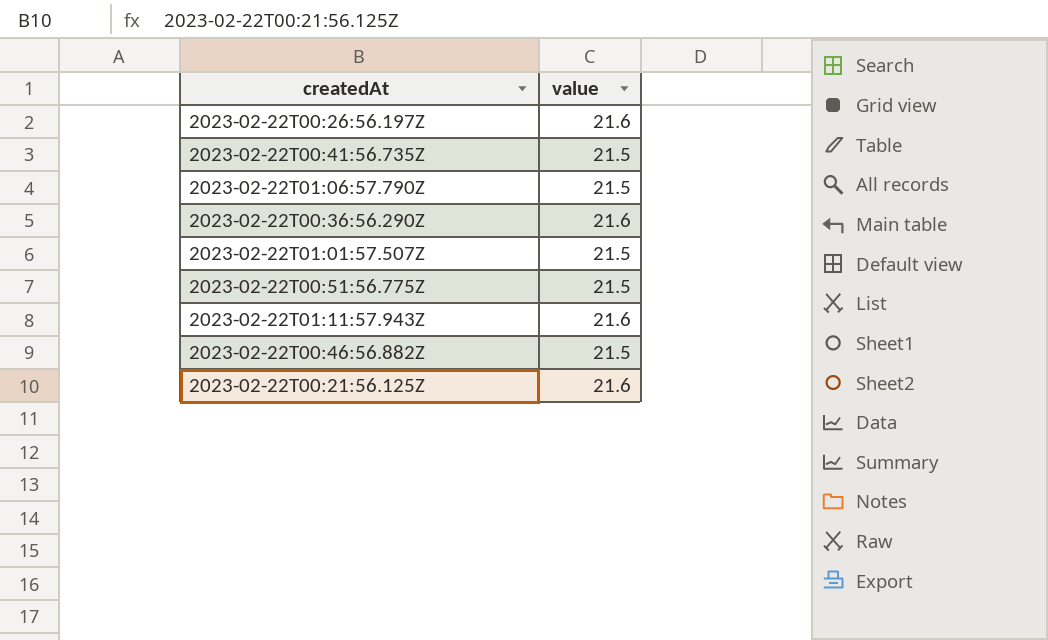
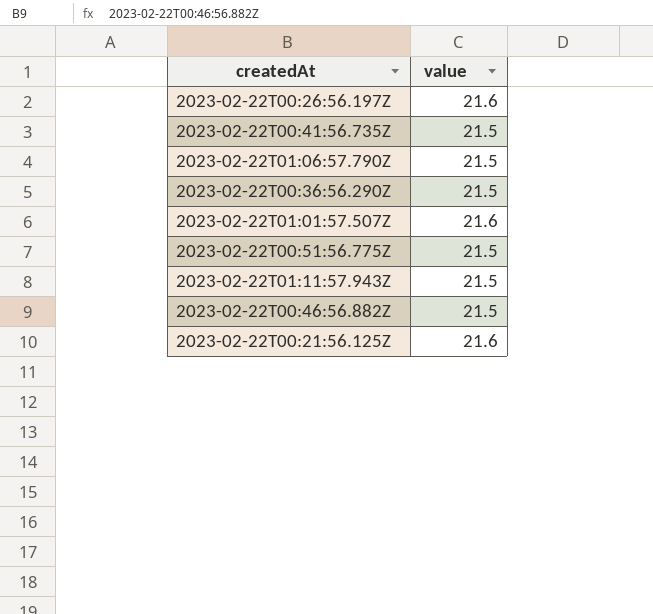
2023-02-22T00:36:56.290Z | value: 21.6 -> 21.5
2023-02-22T01:01:57.507Z | value: 21.5 -> 21.6
2023-02-22T01:11:57.943Z | value: 21.6 -> 21.5

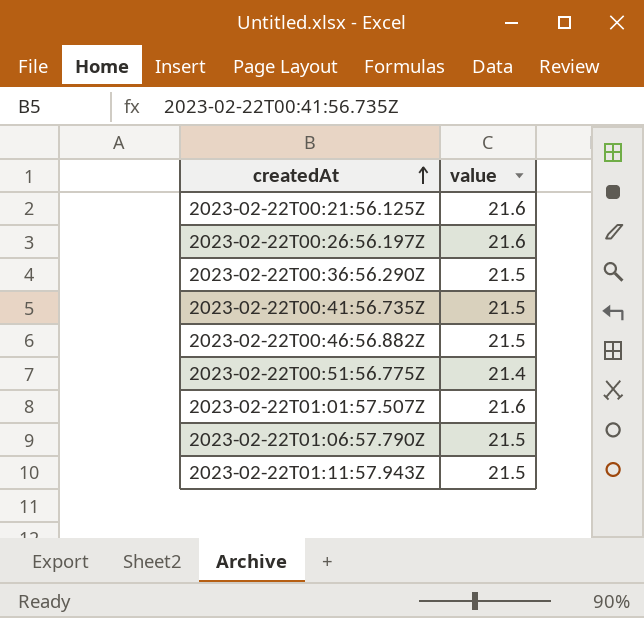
row order: none -> createdAt ascending
2023-02-22T00:51:56.775Z | value: 21.5 -> 21.4

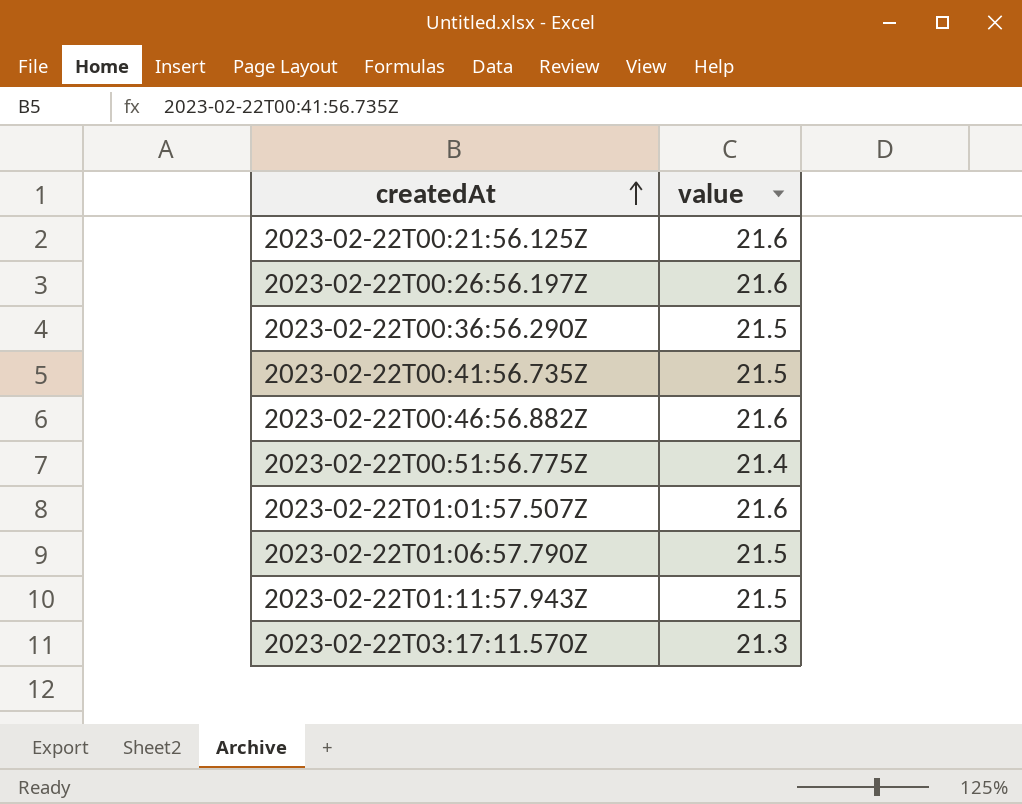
2023-02-22T00:46:56.882Z | value: 21.5 -> 21.6
row 2023-02-22T03:17:11.570Z: none -> 21.3

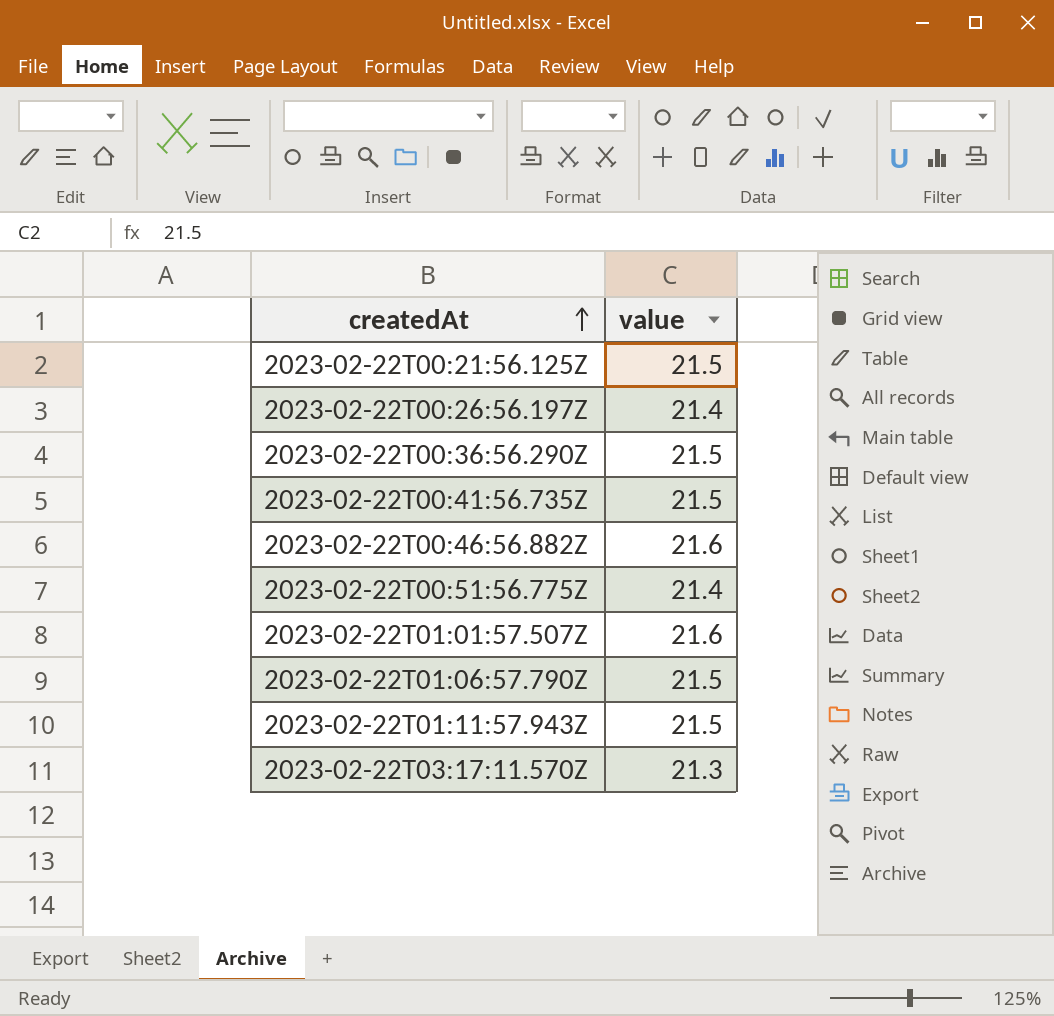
2023-02-22T00:21:56.125Z | value: 21.6 -> 21.5
2023-02-22T00:26:56.197Z | value: 21.6 -> 21.4

